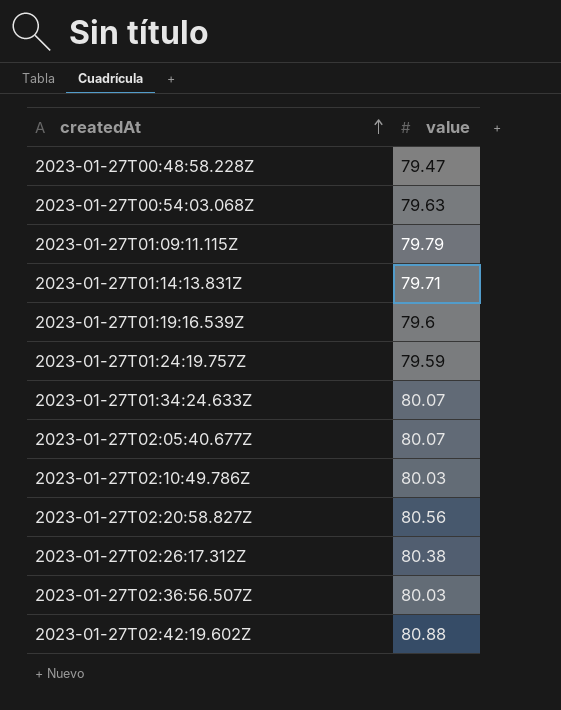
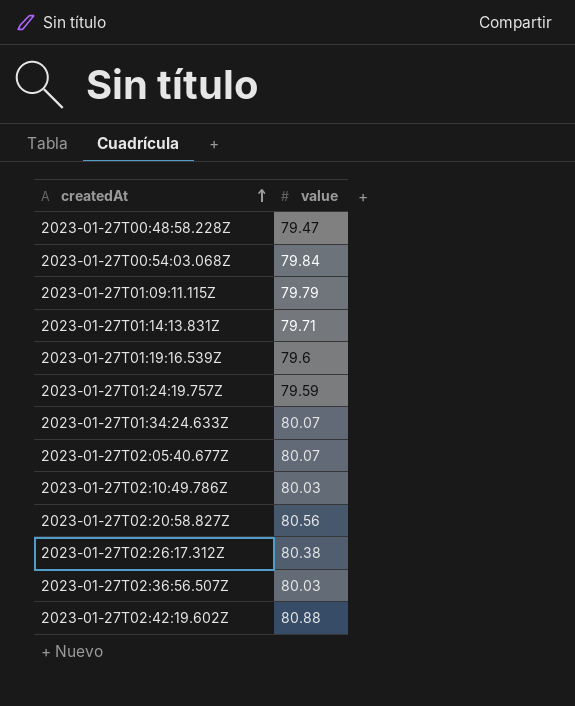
2023-01-27T00:54:03.068Z | value: 79.63 -> 79.84

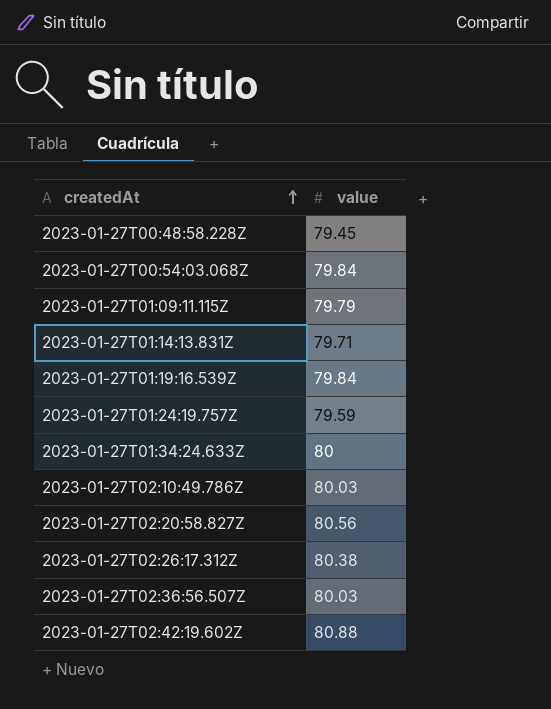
row 2023-01-27T02:05:40.677Z: 80.07 -> none
2023-01-27T00:48:58.228Z | value: 79.47 -> 79.45
2023-01-27T01:19:16.539Z | value: 79.6 -> 79.84
2023-01-27T01:34:24.633Z | value: 80.07 -> 80

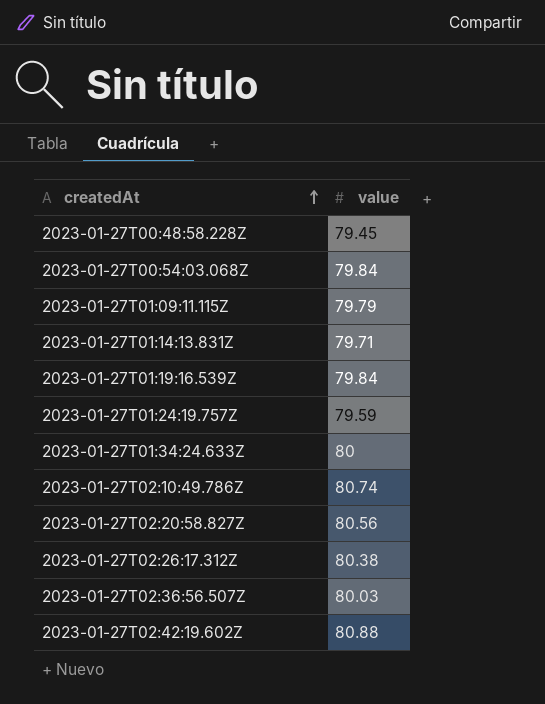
2023-01-27T02:10:49.786Z | value: 80.03 -> 80.74

